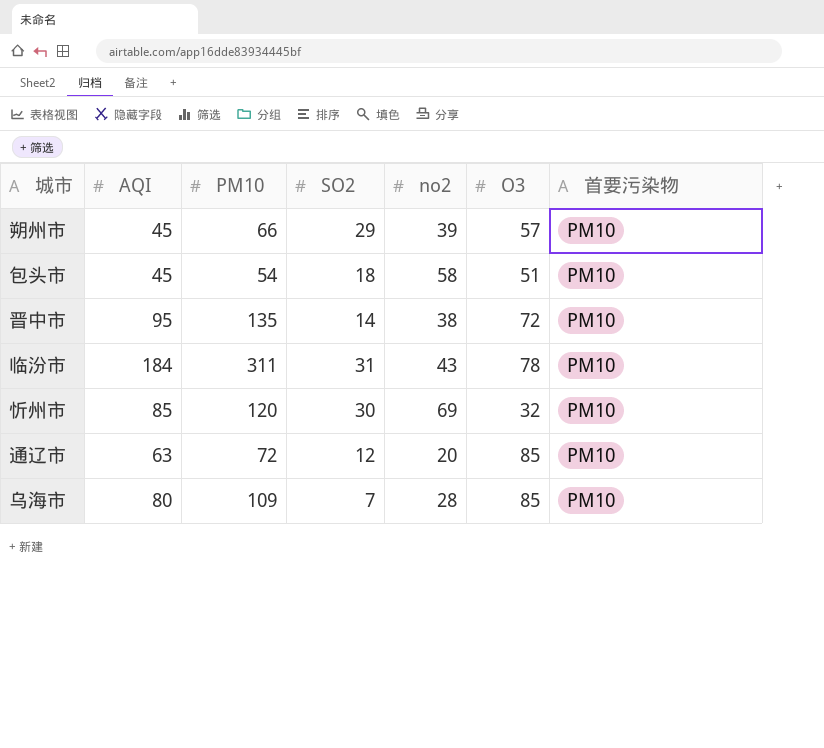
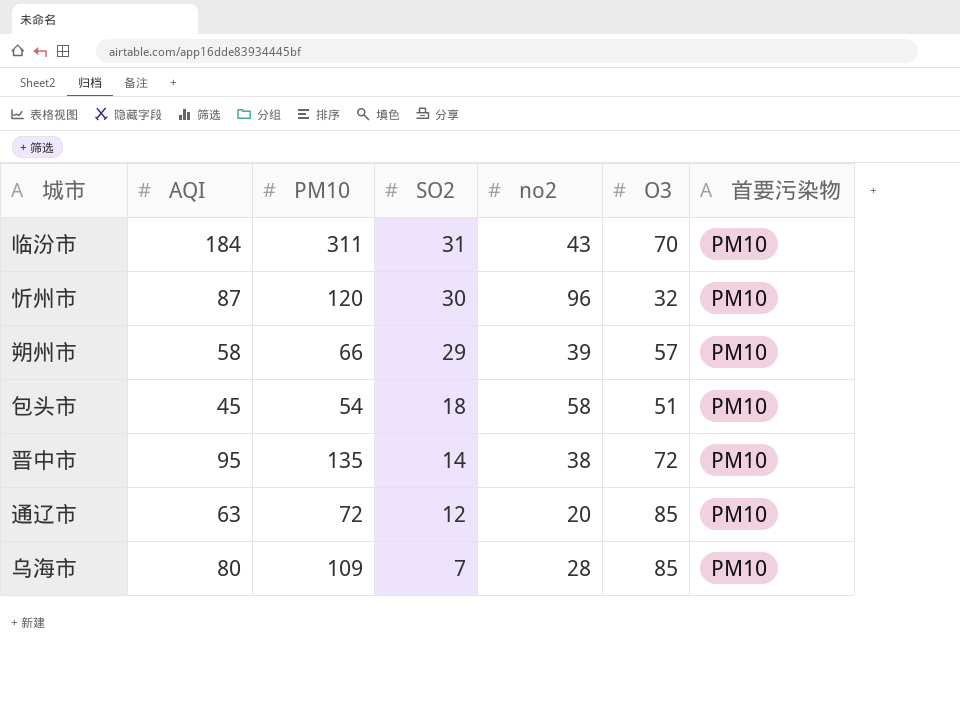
row order: none -> SO2 descending
临汾市 | O3: 78 -> 70
忻州市 | AQI: 85 -> 87
忻州市 | no2: 69 -> 96
朔州市 | AQI: 45 -> 58

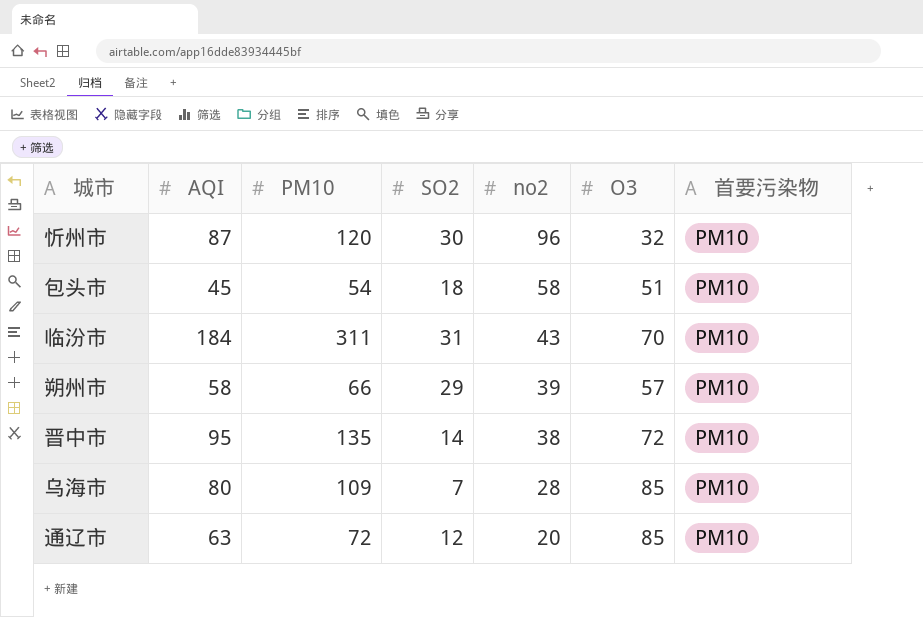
row order: SO2 descending -> no2 descending

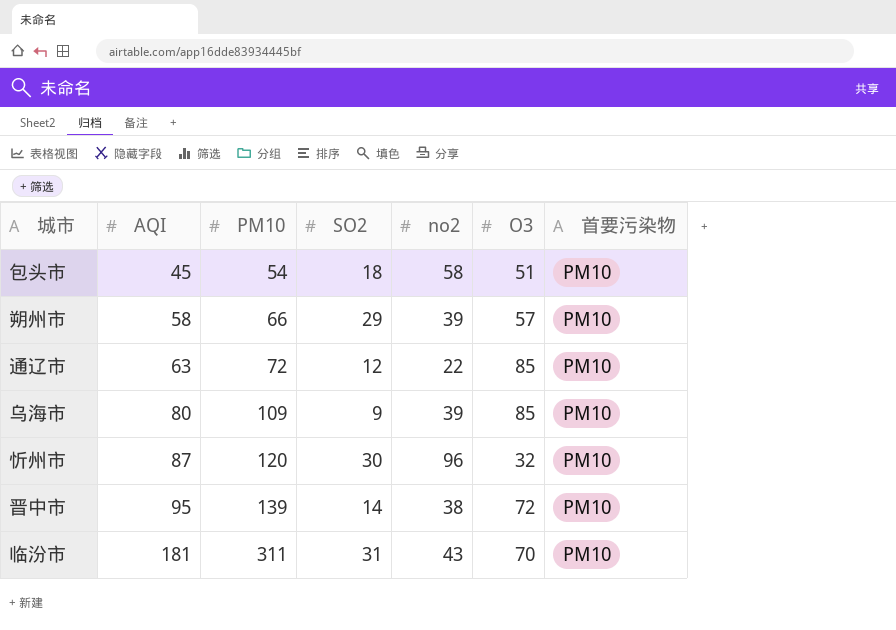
row order: no2 descending -> AQI ascending
通辽市 | no2: 20 -> 22
乌海市 | SO2: 7 -> 9
乌海市 | no2: 28 -> 39
晋中市 | PM10: 135 -> 139
临汾市 | AQI: 184 -> 181

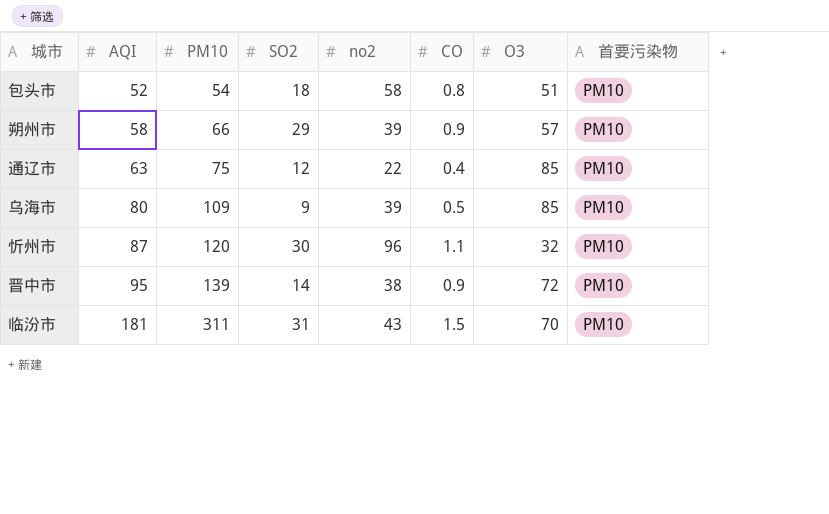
column CO | position: none -> 6
包头市 | AQI: 45 -> 52
通辽市 | PM10: 72 -> 75

